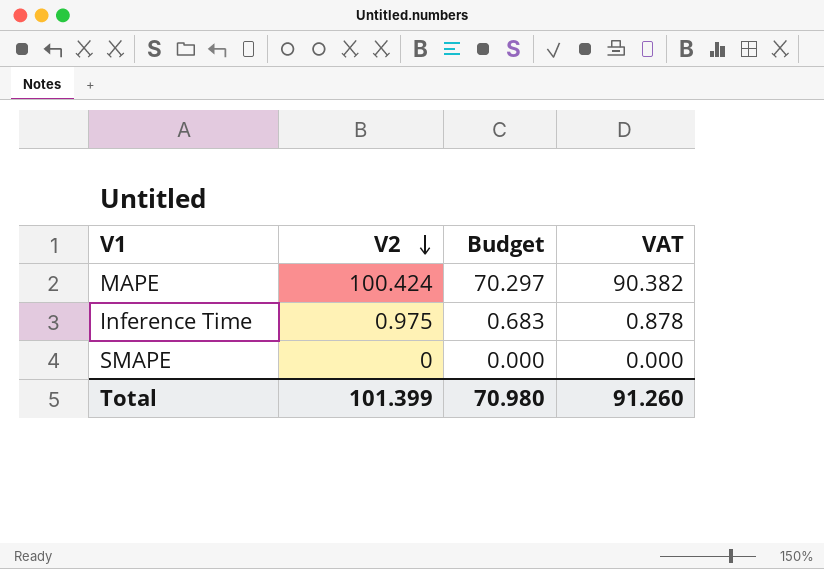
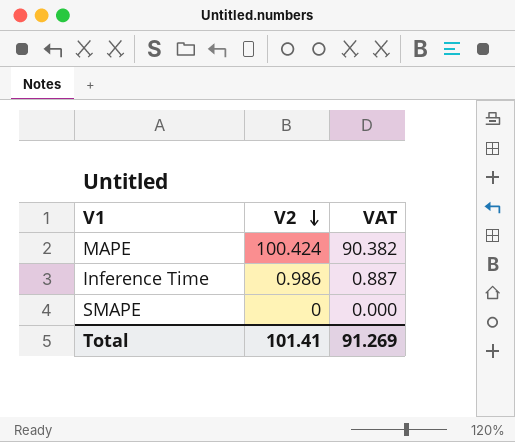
column Budget | formula: [V2] * 0.7 -> none
Inference Time | V2: 0.975 -> 0.986
Inference Time | VAT: 0.878 -> 0.887
Total | V2: 101.399 -> 101.41
Total | VAT: 91.260 -> 91.269

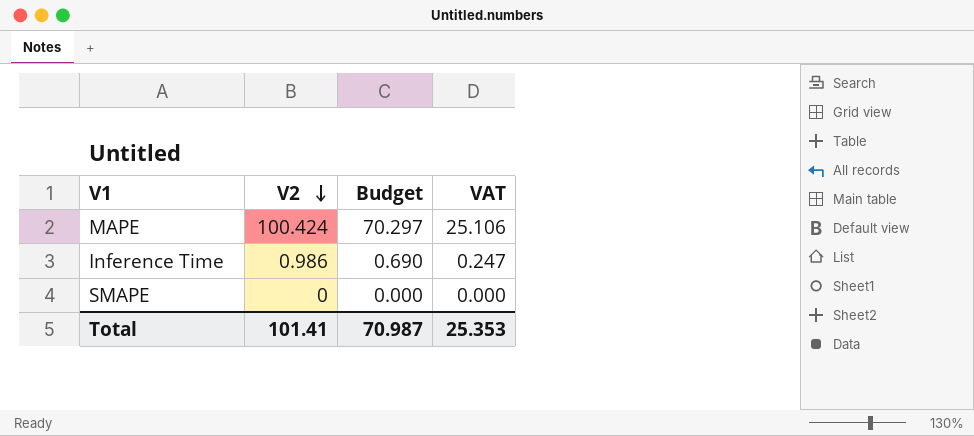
column Budget | formula: none -> [V2] * 0.7
column VAT | formula: [V2] * 0.9 -> [V2] * 0.25
Total | VAT: 91.269 -> 25.353

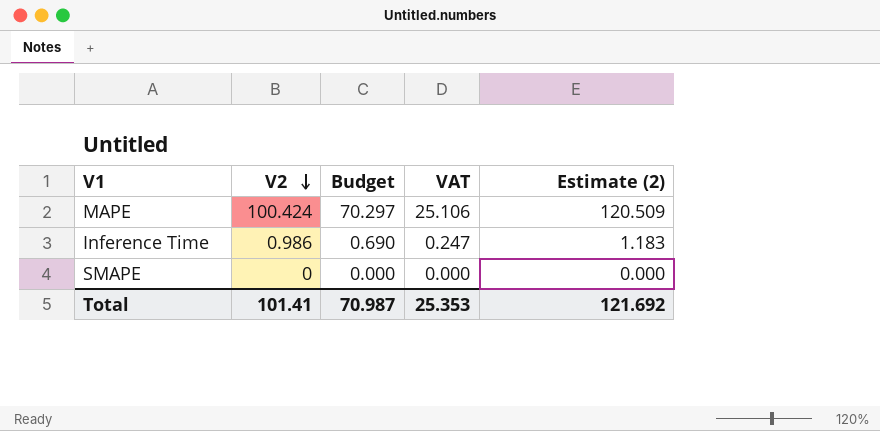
column Estimate (2) | formula: none -> [V2] * 1.2

